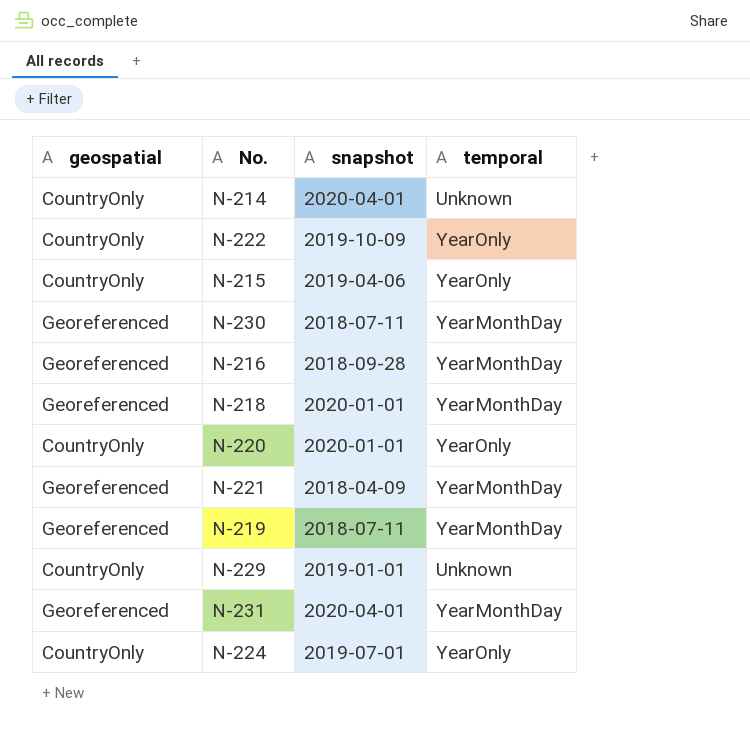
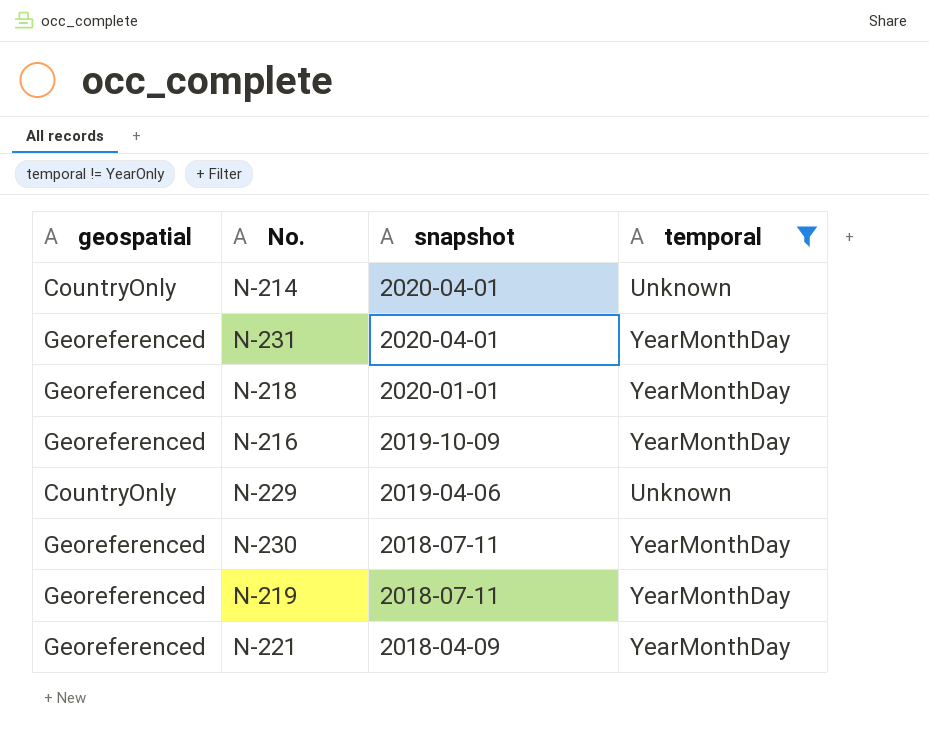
filter: none -> temporal != YearOnly
row order: none -> snapshot descending
N-216 | snapshot: 2018-09-28 -> 2019-10-09
N-229 | snapshot: 2019-01-01 -> 2019-04-06

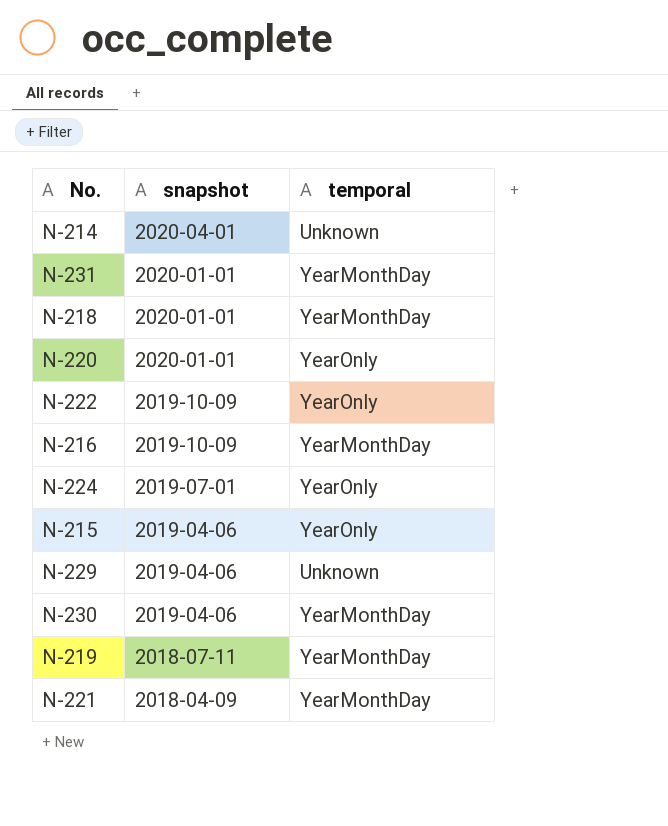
filter: temporal != YearOnly -> none
column geospatial | position: 1 -> none
N-231 | snapshot: 2020-04-01 -> 2020-01-01
N-230 | snapshot: 2018-07-11 -> 2019-04-06

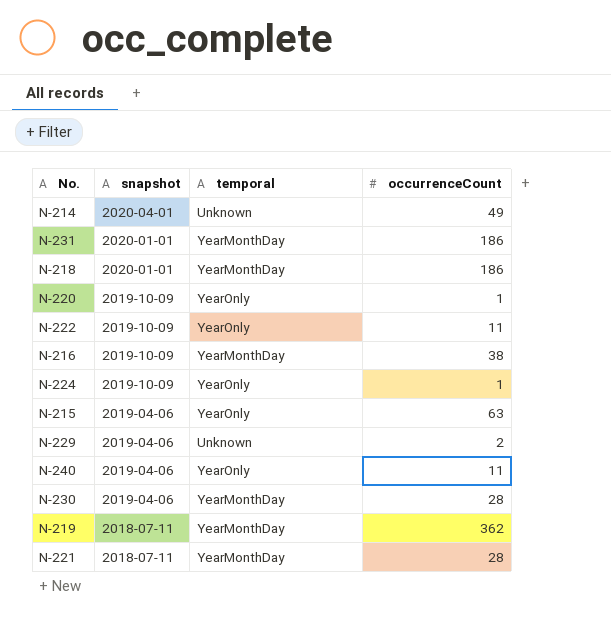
column occurrenceCount | position: none -> 4
N-220 | snapshot: 2020-01-01 -> 2019-10-09
N-224 | snapshot: 2019-07-01 -> 2019-10-09
row N-240: none -> 2019-04-06 | YearOnly | 11
N-221 | snapshot: 2018-04-09 -> 2018-07-11

